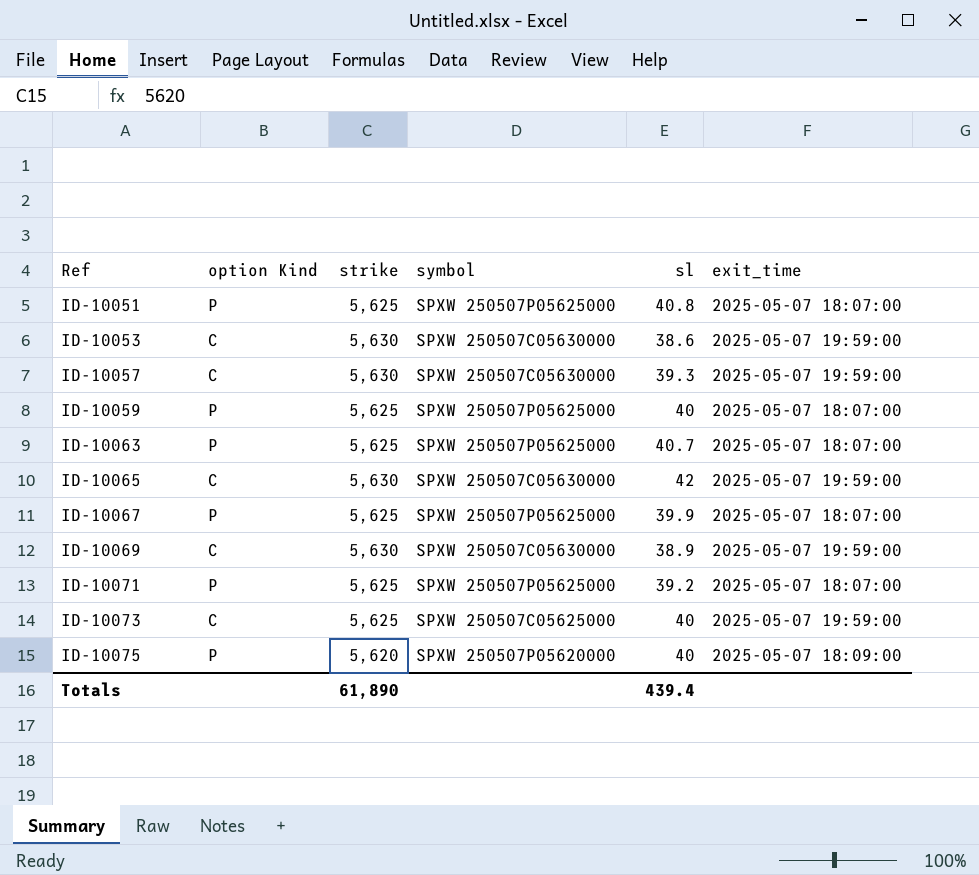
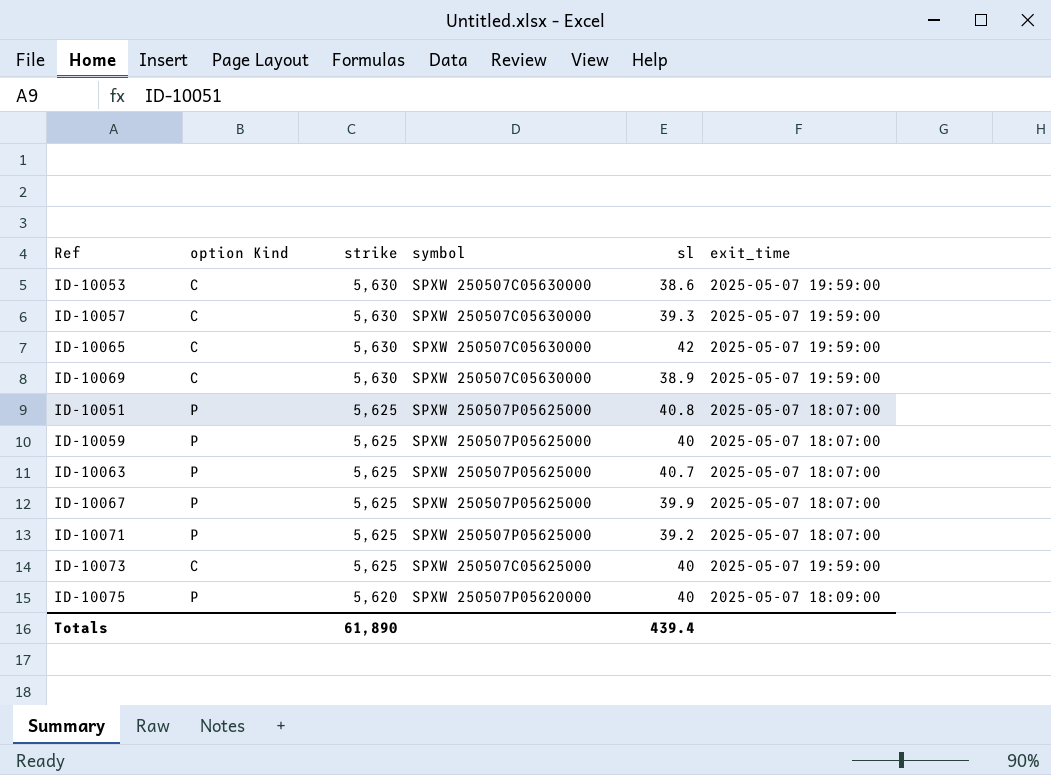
row order: Ref ascending -> strike descending

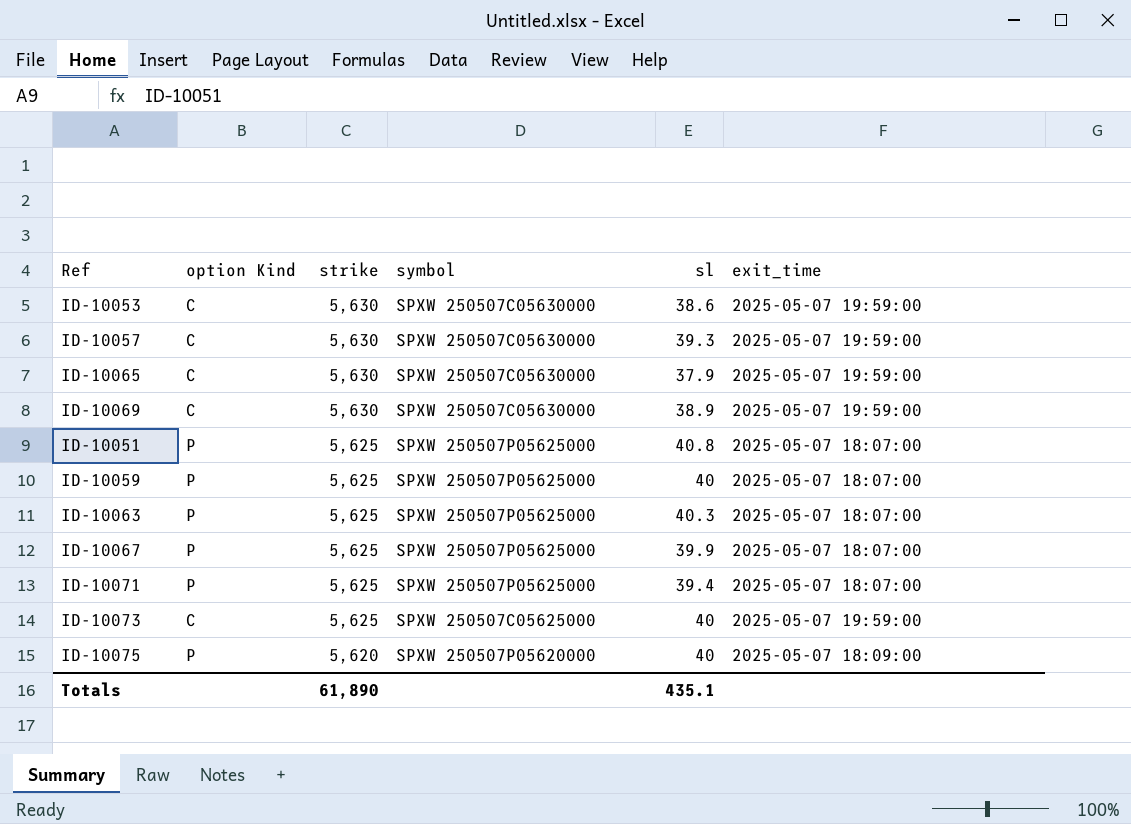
ID-10065 | sl: 42 -> 37.9
ID-10063 | sl: 40.7 -> 40.3
ID-10071 | sl: 39.2 -> 39.4
Totals | sl: 439.4 -> 435.1

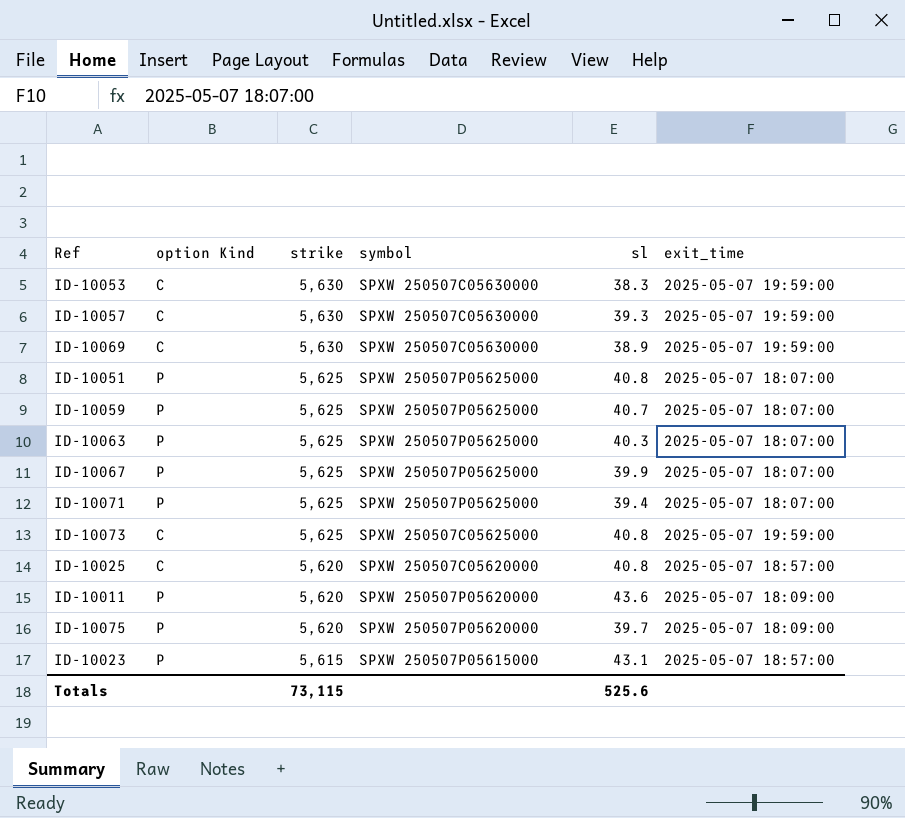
row ID-10065: C | 5,630 | SPXW 250507C05630000 | 37.9 | 2025-05-07 19:59:00 -> none
ID-10053 | sl: 38.6 -> 38.3
ID-10059 | sl: 40 -> 40.7
ID-10073 | sl: 40 -> 40.8
row ID-10025: none -> C | 5,620 | SPXW 250507C05620000 | 40.8 | 2025-05-07 18:57:00
row ID-10011: none -> P | 5,620 | SPXW 250507P05620000 | 43.6 | 2025-05-07 18:09:00
ID-10075 | sl: 40 -> 39.7
row ID-10023: none -> P | 5,615 | SPXW 250507P05615000 | 43.1 | 2025-05-07 18:57:00
Totals | strike: 61,890 -> 73,115
Totals | sl: 435.1 -> 525.6

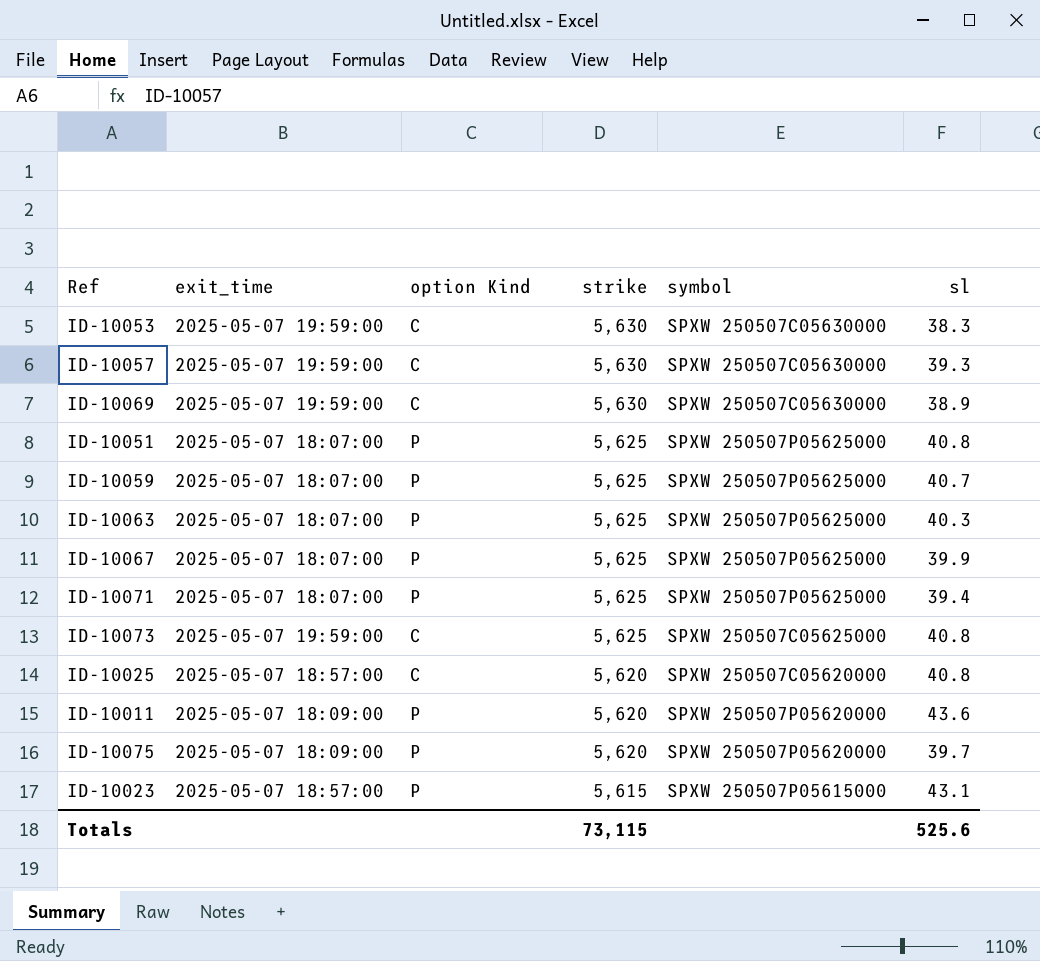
column exit_time | position: 6 -> 2

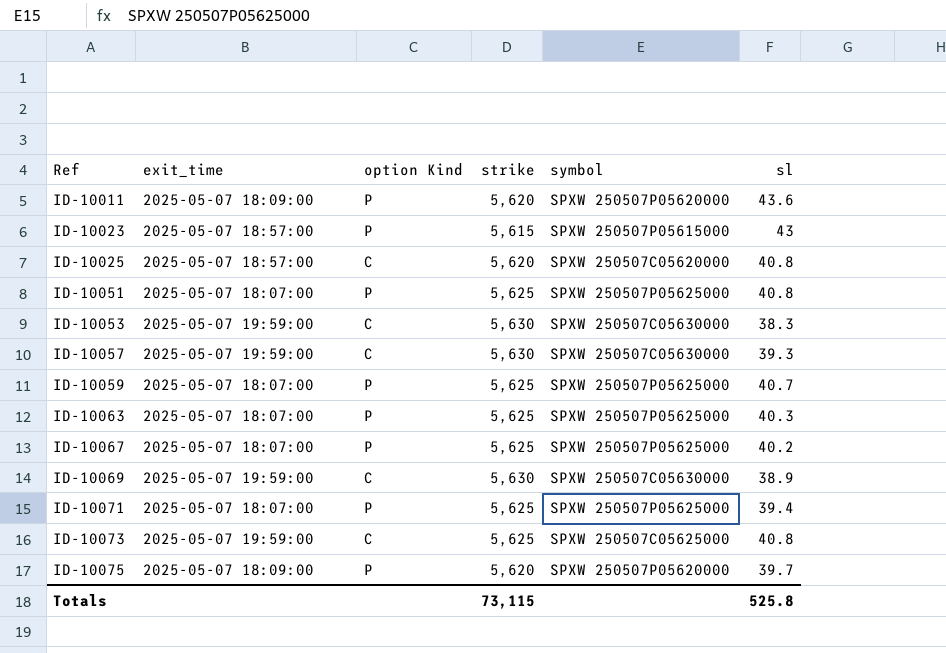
row order: strike descending -> Ref ascending
ID-10023 | sl: 43.1 -> 43
ID-10067 | sl: 39.9 -> 40.2
Totals | sl: 525.6 -> 525.8

